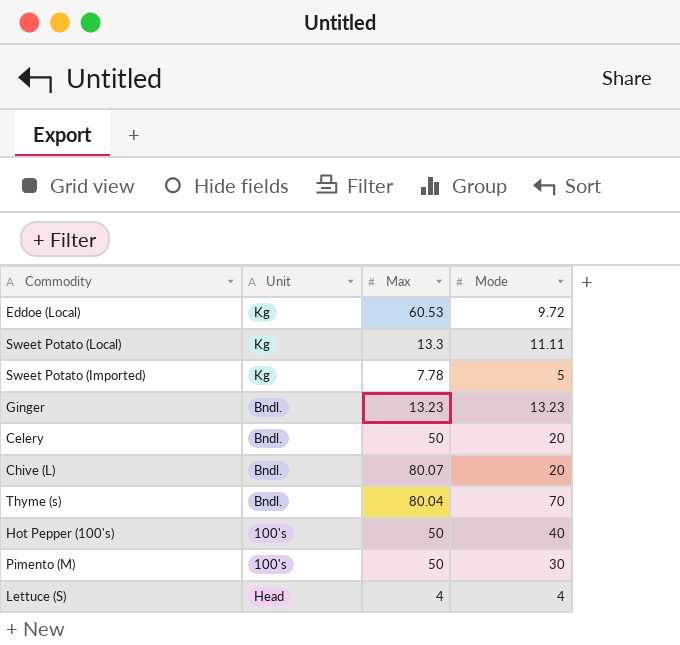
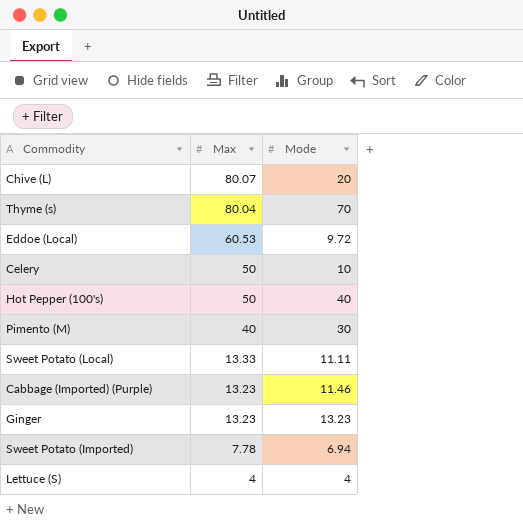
row order: none -> Max descending
column Unit | position: 2 -> none
Celery | Mode: 20 -> 10
Pimento (M) | Max: 50 -> 40
Sweet Potato (Local) | Max: 13.3 -> 13.33
row Cabbage (Imported) (Purple): none -> 13.23 | 11.46
Sweet Potato (Imported) | Mode: 5 -> 6.94

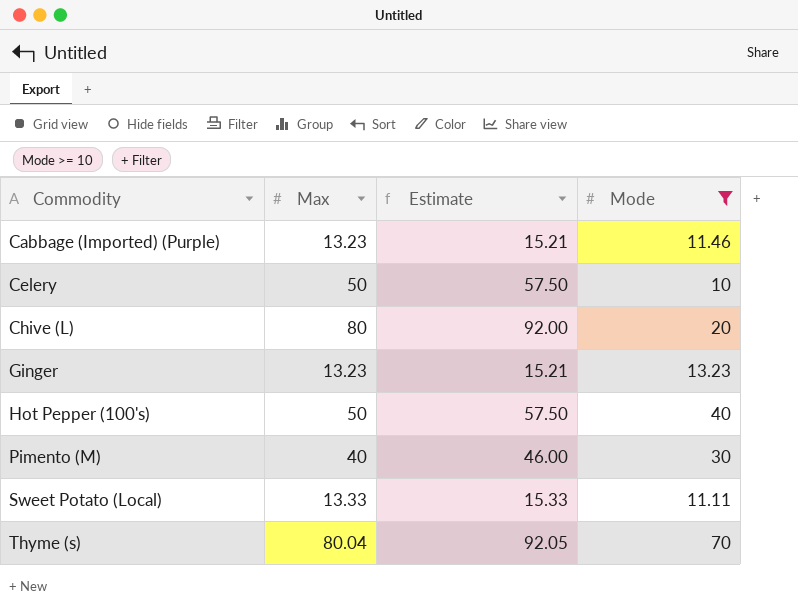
filter: none -> Mode >= 10
row order: Max descending -> Commodity ascending
column Estimate | formula: none -> [Max] * 1.15
Chive (L) | Max: 80.07 -> 80

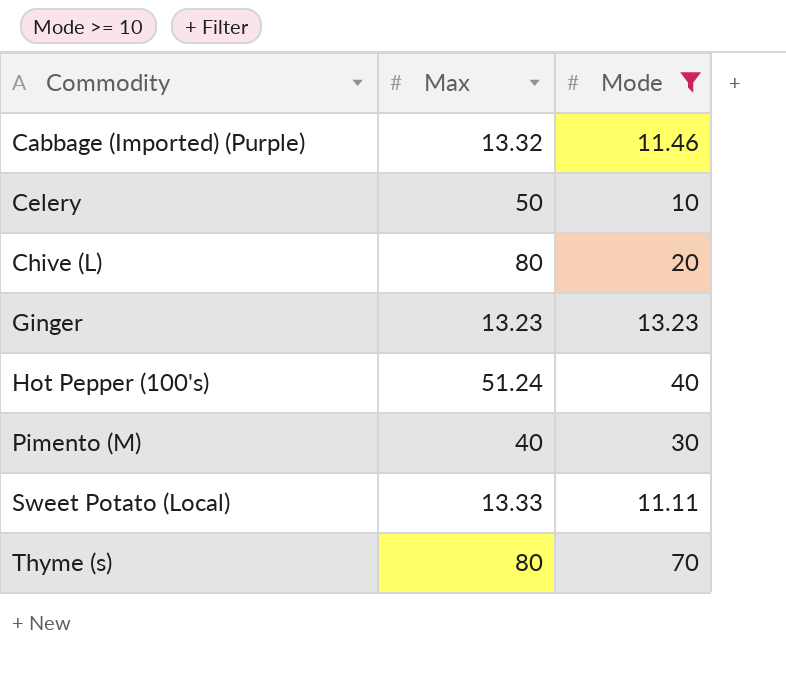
column Estimate | formula: [Max] * 1.15 -> none
Cabbage (Imported) (Purple) | Max: 13.23 -> 13.32
Hot Pepper (100's) | Max: 50 -> 51.24
Thyme (s) | Max: 80.04 -> 80

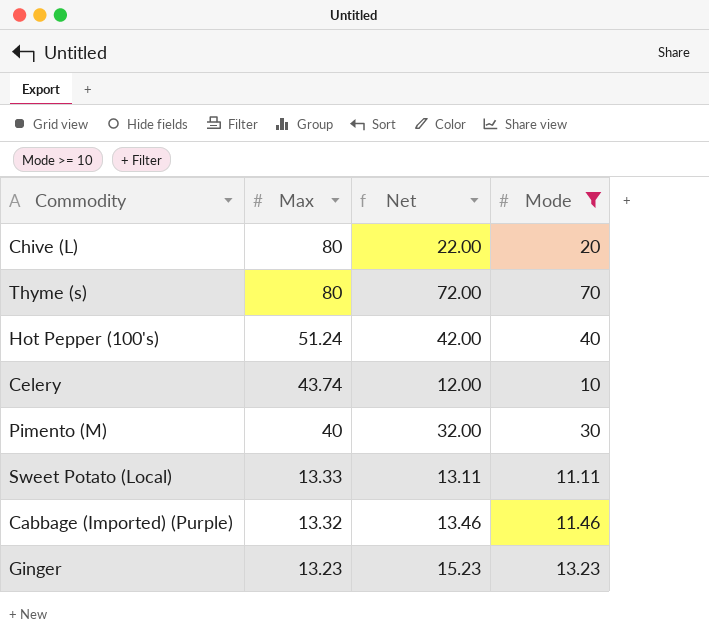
row order: Commodity ascending -> Max descending
column Net | formula: none -> [Mode] + 2
Celery | Max: 50 -> 43.74

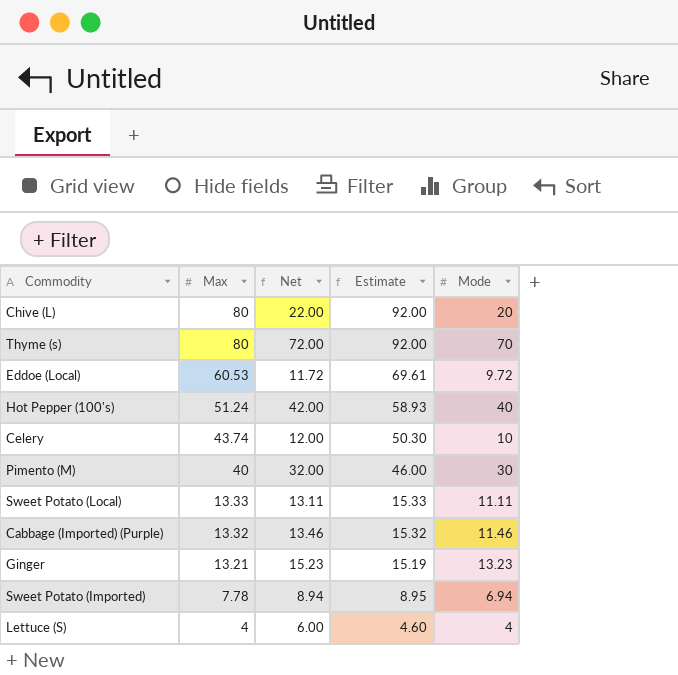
filter: Mode >= 10 -> none
column Estimate | formula: none -> [Max] * 1.15
Ginger | Max: 13.23 -> 13.21

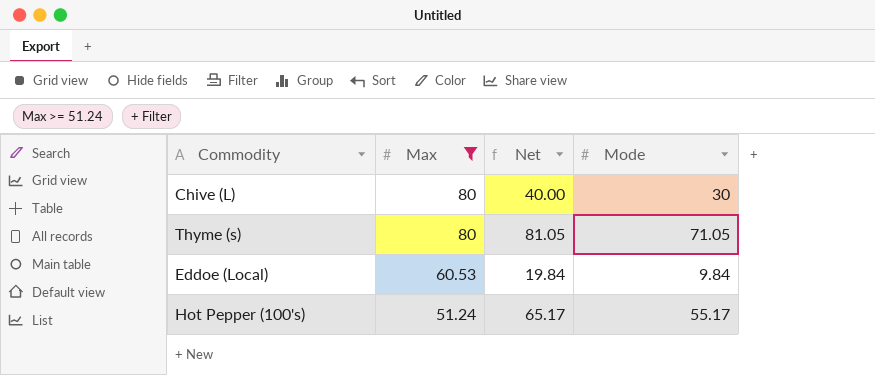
filter: none -> Max >= 51.24
column Estimate | formula: [Max] * 1.15 -> none
column Net | formula: [Mode] + 2 -> [Mode] + 10
Chive (L) | Mode: 20 -> 30
Thyme (s) | Mode: 70 -> 71.05
Eddoe (Local) | Mode: 9.72 -> 9.84
Hot Pepper (100's) | Mode: 40 -> 55.17

